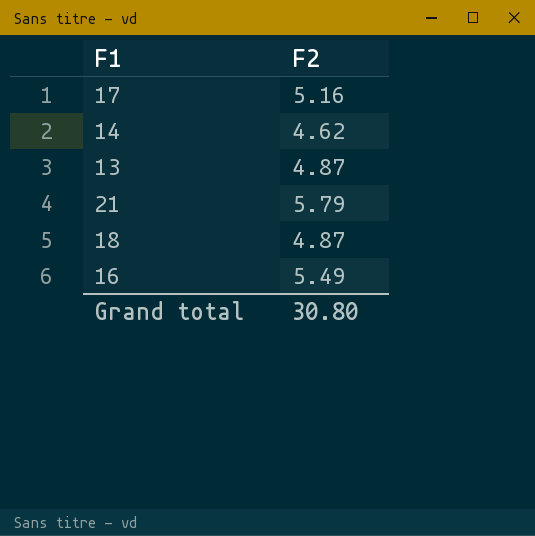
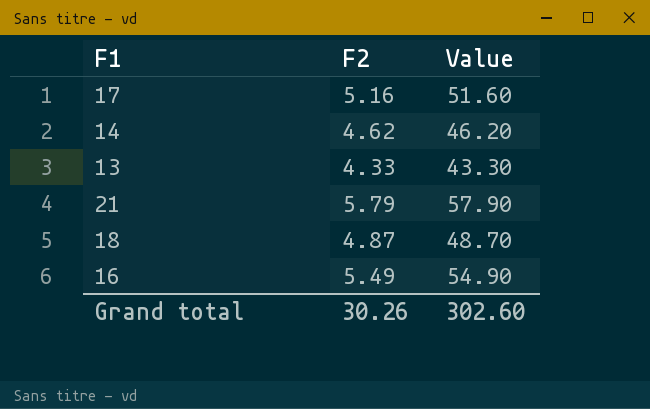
column Value | formula: none -> [F2] * 10
13 | F2: 4.87 -> 4.33
Grand total | F2: 30.80 -> 30.26

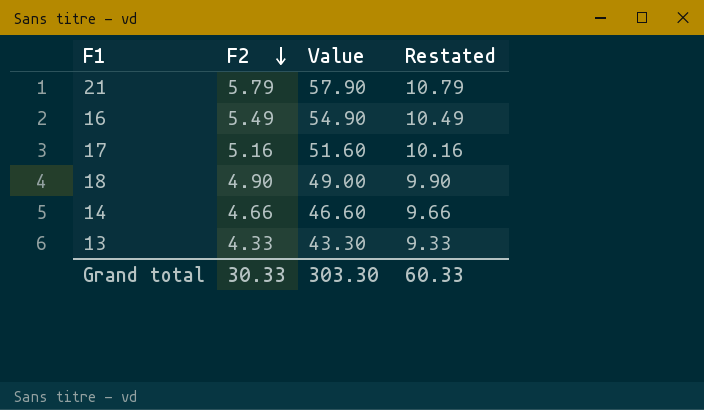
row order: none -> F2 descending
column Restated | formula: none -> [F2] + 5
18 | F2: 4.87 -> 4.90
18 | Value: 48.70 -> 49.00
14 | F2: 4.62 -> 4.66
14 | Value: 46.20 -> 46.60
Grand total | F2: 30.26 -> 30.33
Grand total | Value: 302.60 -> 303.30

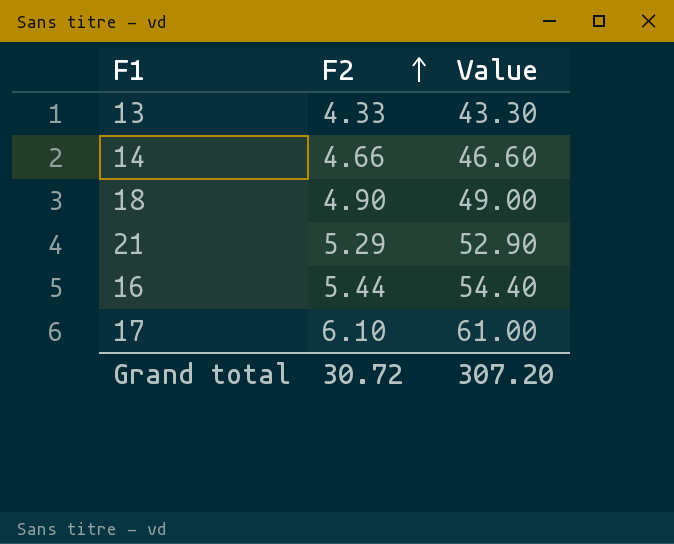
row order: F2 descending -> F2 ascending
column Restated | formula: [F2] + 5 -> none
21 | F2: 5.79 -> 5.29
21 | Value: 57.90 -> 52.90
16 | F2: 5.49 -> 5.44
16 | Value: 54.90 -> 54.40
17 | F2: 5.16 -> 6.10
17 | Value: 51.60 -> 61.00
Grand total | F2: 30.33 -> 30.72
Grand total | Value: 303.30 -> 307.20

